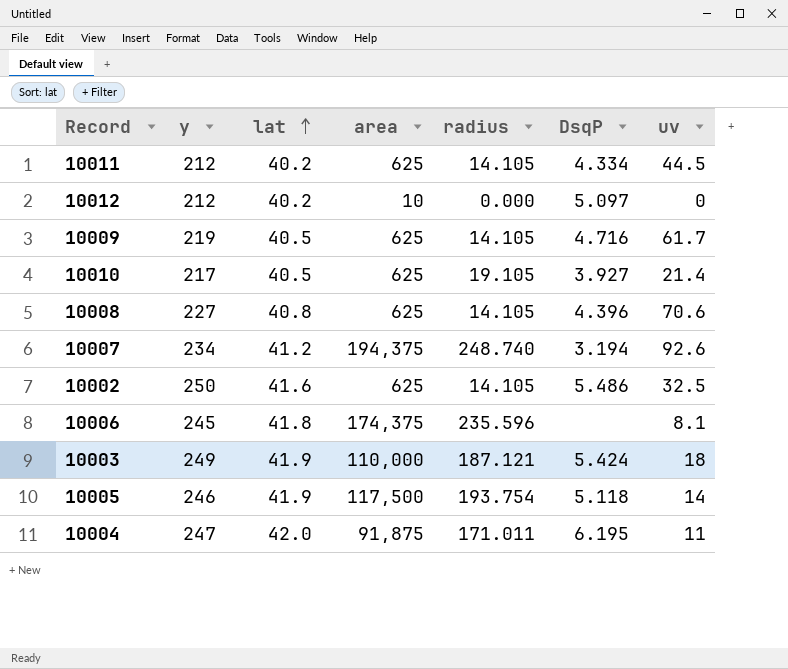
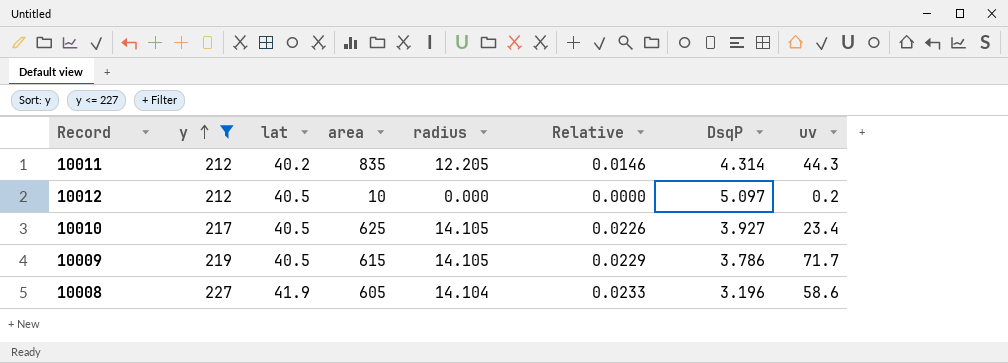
filter: none -> y <= 227
row order: lat ascending -> y ascending
column Relative | formula: none -> [radius] / [area]
10011 | area: 625 -> 835
10011 | radius: 14.105 -> 12.205
10011 | DsqP: 4.334 -> 4.314
10011 | uv: 44.5 -> 44.3
10012 | lat: 40.2 -> 40.5
10012 | uv: 0 -> 0.2
10010 | radius: 19.105 -> 14.105
10010 | uv: 21.4 -> 23.4
10009 | area: 625 -> 615
10009 | DsqP: 4.716 -> 3.786
10009 | uv: 61.7 -> 71.7
10008 | lat: 40.8 -> 41.9
10008 | area: 625 -> 605
10008 | radius: 14.105 -> 14.104
10008 | DsqP: 4.396 -> 3.196
10008 | uv: 70.6 -> 58.6

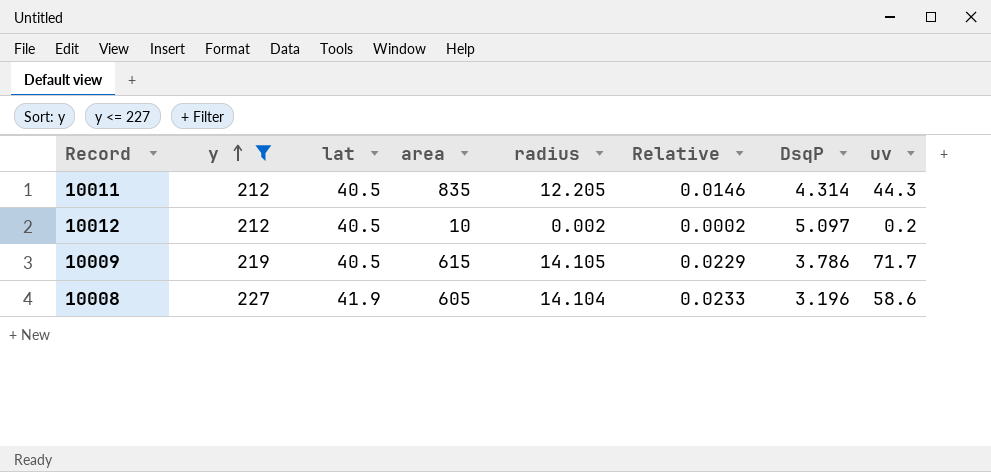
row 10010: 217 | 40.5 | 625 | 14.105 | 0.0226 | 3.927 | 23.4 -> none
10011 | lat: 40.2 -> 40.5
10012 | radius: 0.000 -> 0.002
10012 | Relative: 0.0000 -> 0.0002

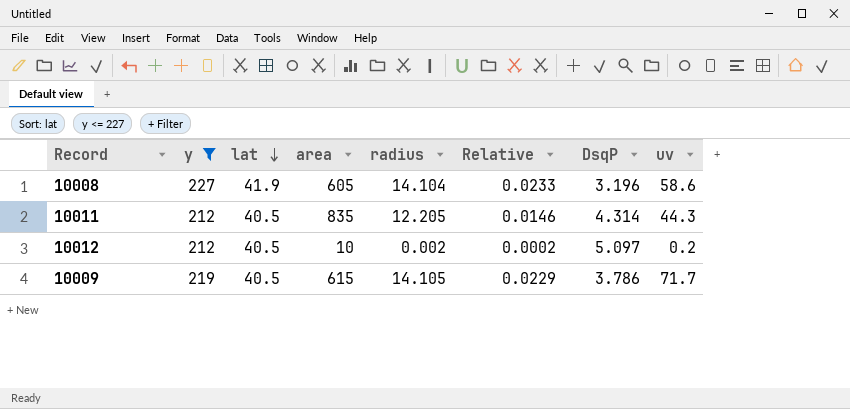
row order: y ascending -> lat descending

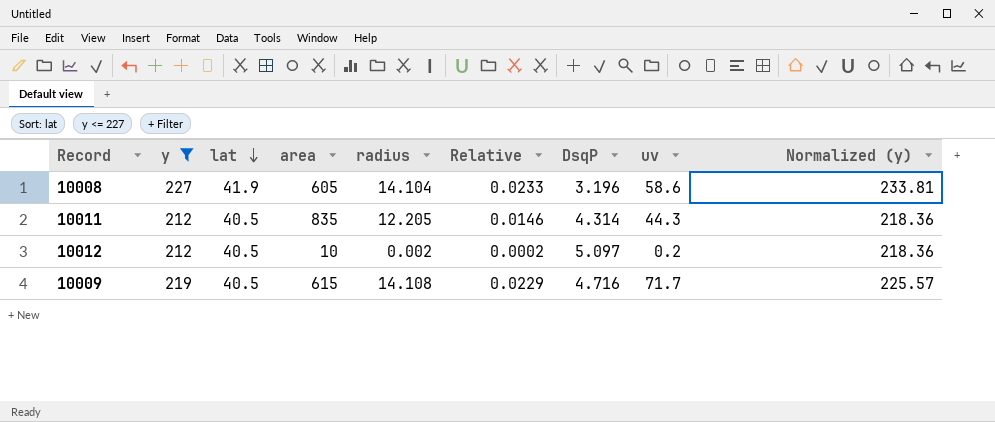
column Normalized (y) | formula: none -> [y] * 1.03
10009 | radius: 14.105 -> 14.108
10009 | DsqP: 3.786 -> 4.716

